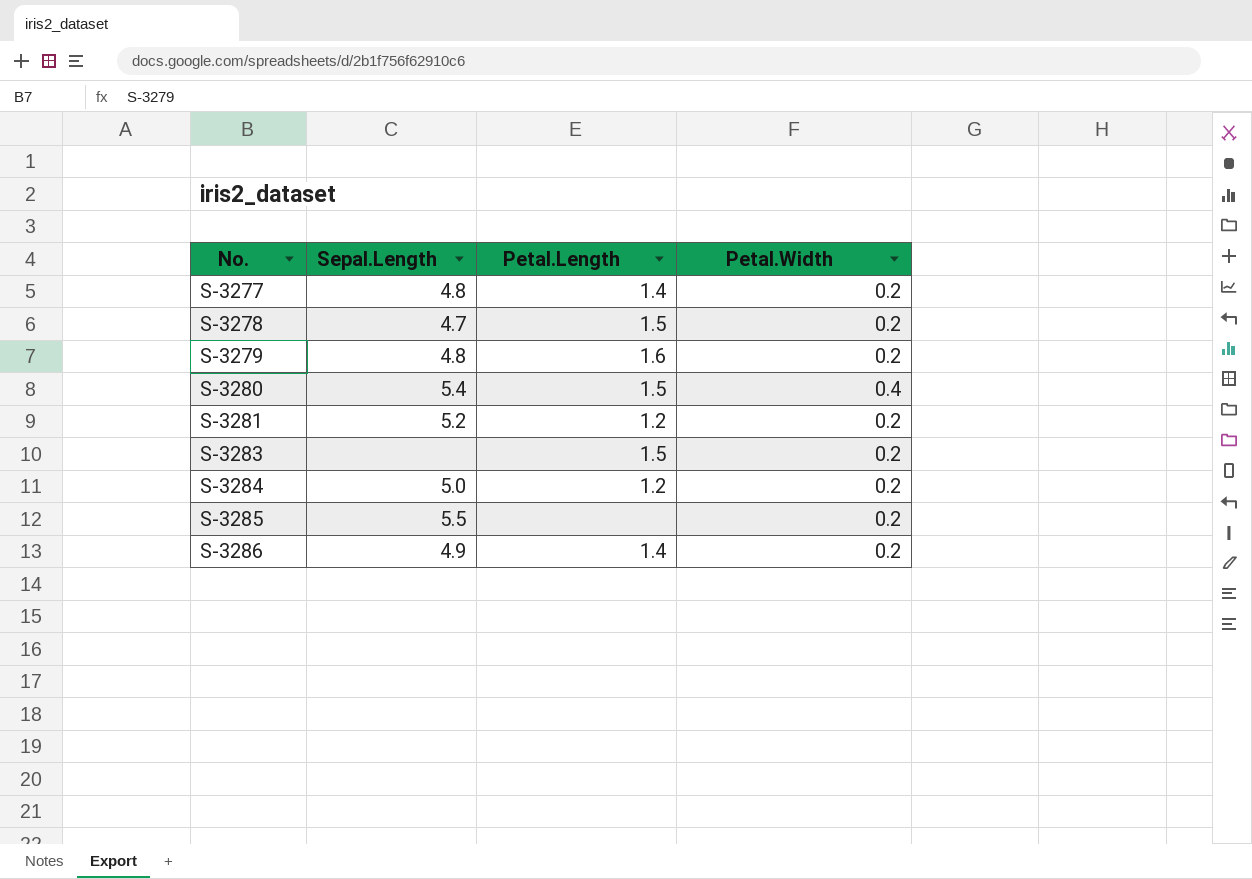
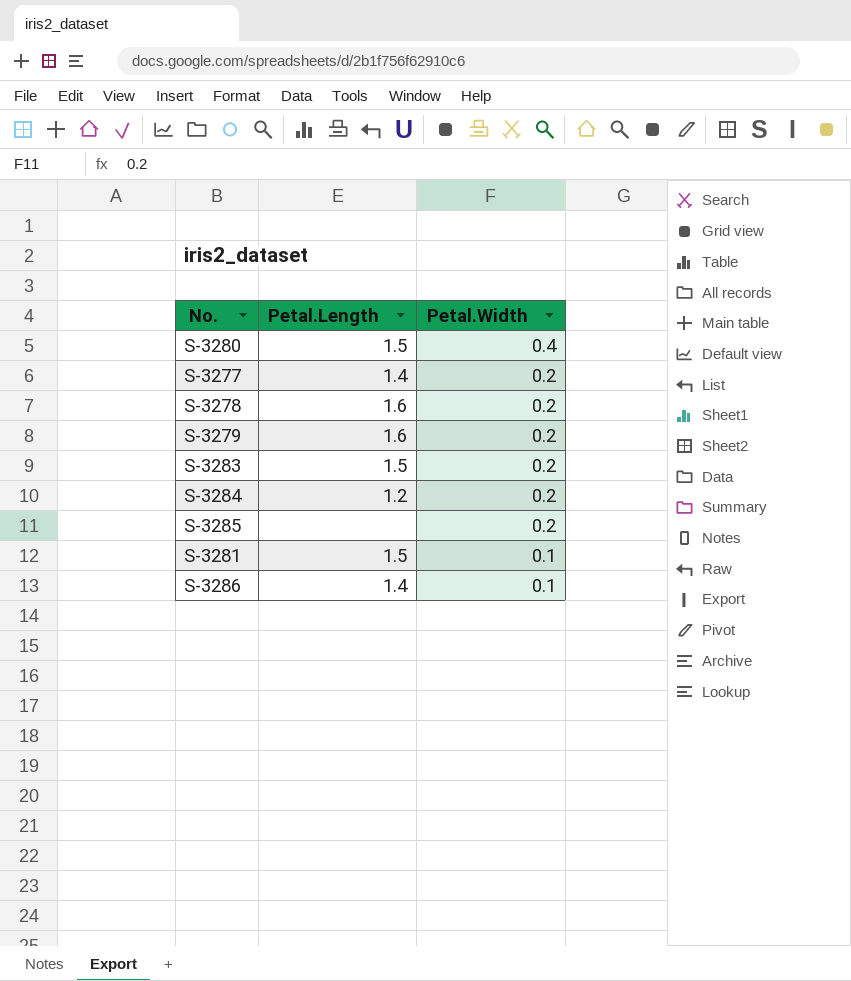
row order: No. ascending -> Petal.Width descending
column Sepal.Length | position: 2 -> none
S-3278 | Petal.Length: 1.5 -> 1.6
S-3281 | Petal.Length: 1.2 -> 1.5
S-3281 | Petal.Width: 0.2 -> 0.1
S-3286 | Petal.Width: 0.2 -> 0.1

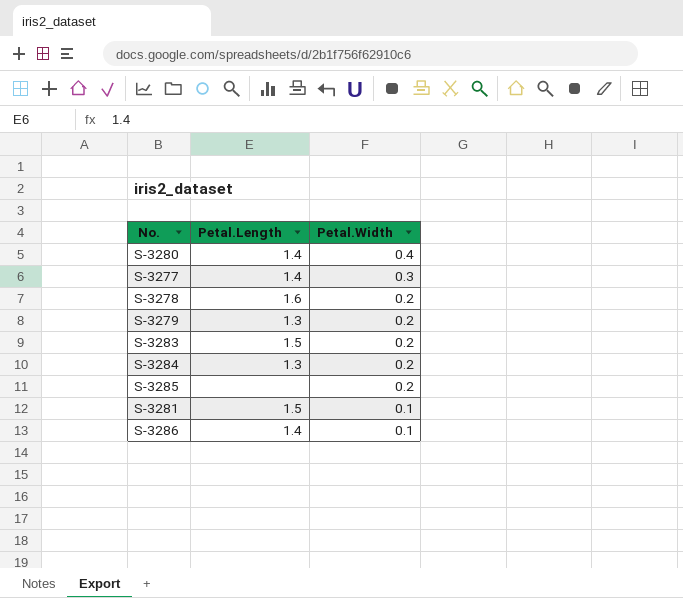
S-3280 | Petal.Length: 1.5 -> 1.4
S-3277 | Petal.Width: 0.2 -> 0.3
S-3279 | Petal.Length: 1.6 -> 1.3
S-3284 | Petal.Length: 1.2 -> 1.3

